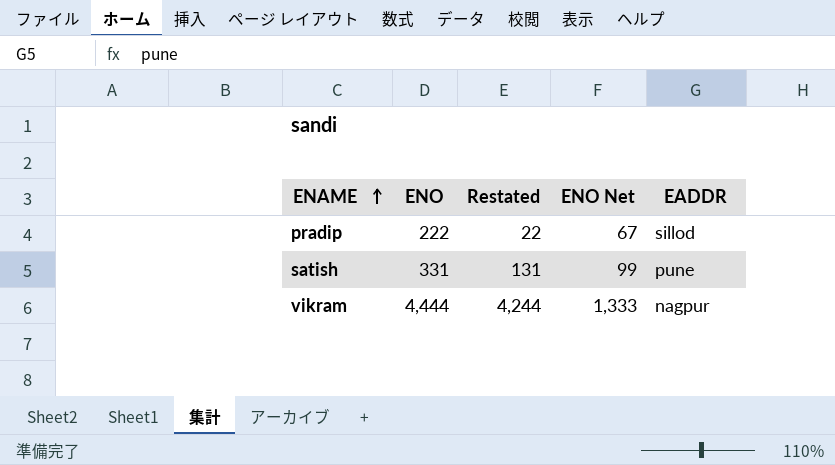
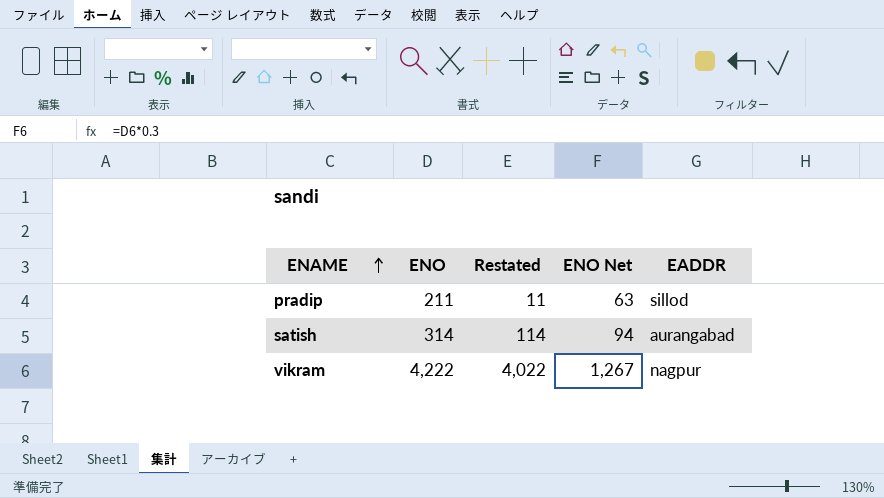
pradip | ENO: 222 -> 211
pradip | Restated: 22 -> 11
pradip | ENO Net: 67 -> 63
satish | ENO: 331 -> 314
satish | Restated: 131 -> 114
satish | ENO Net: 99 -> 94
satish | EADDR: pune -> aurangabad
vikram | ENO: 4,444 -> 4,222
vikram | Restated: 4,244 -> 4,022
vikram | ENO Net: 1,333 -> 1,267

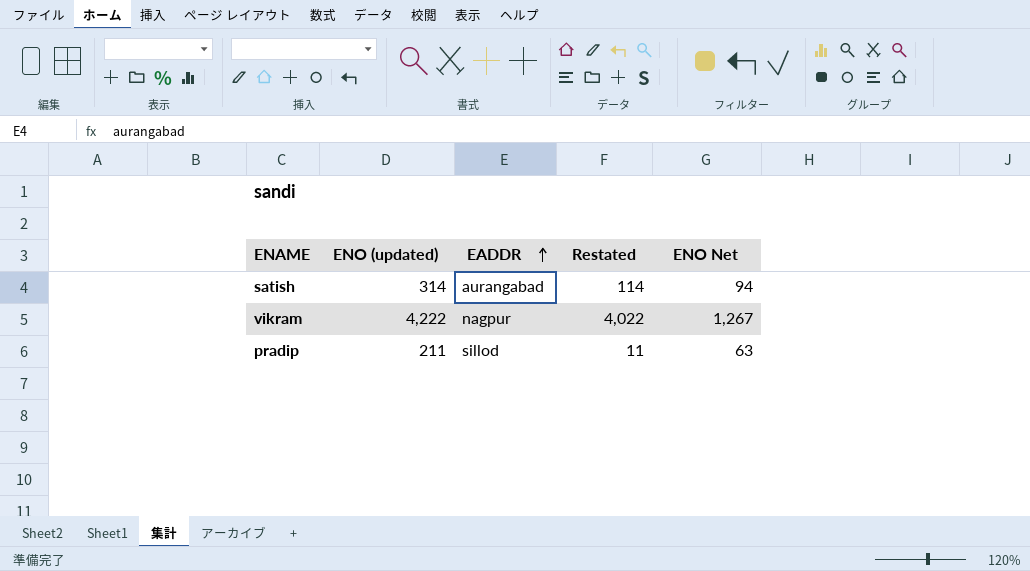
row order: ENAME ascending -> EADDR ascending
column name: ENO -> ENO (updated)
column EADDR | position: 5 -> 3

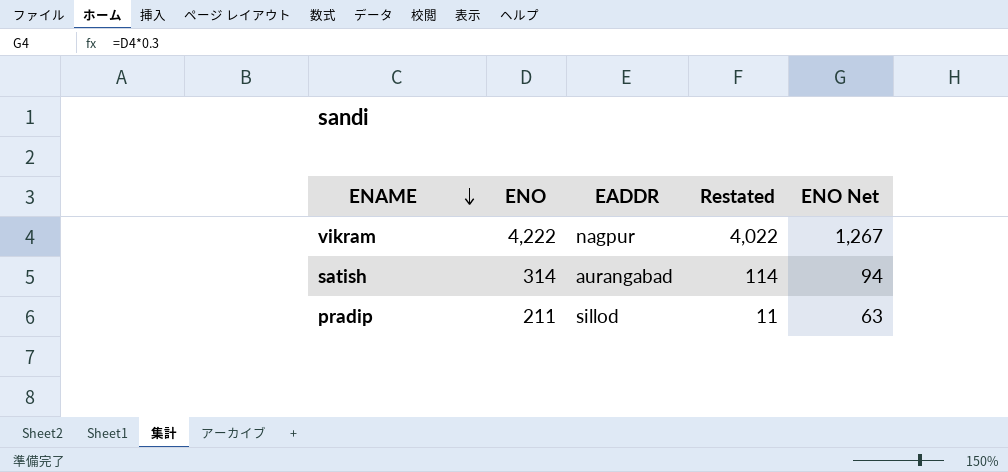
row order: EADDR ascending -> ENAME descending
column name: ENO (updated) -> ENO

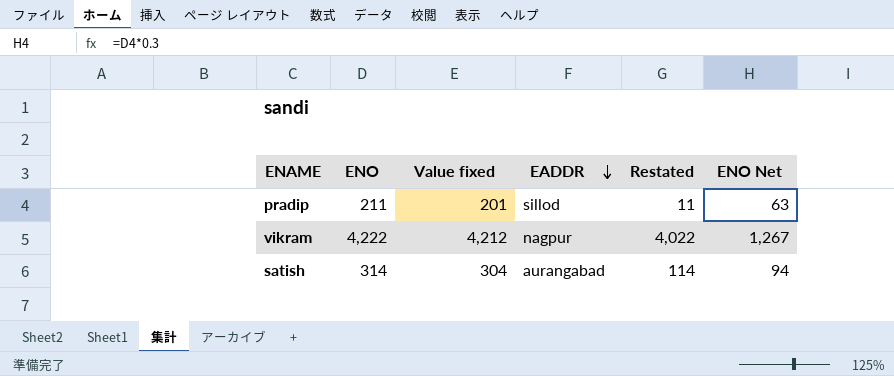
row order: ENAME descending -> EADDR descending
column Value fixed | formula: none -> [ENO] - 10

